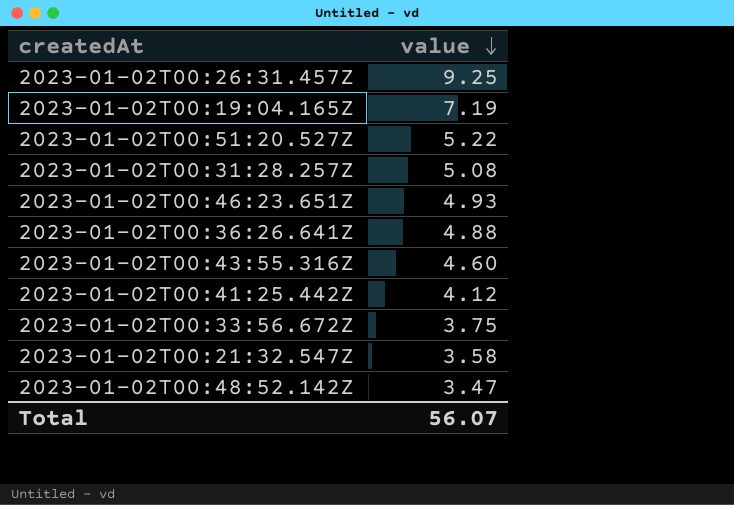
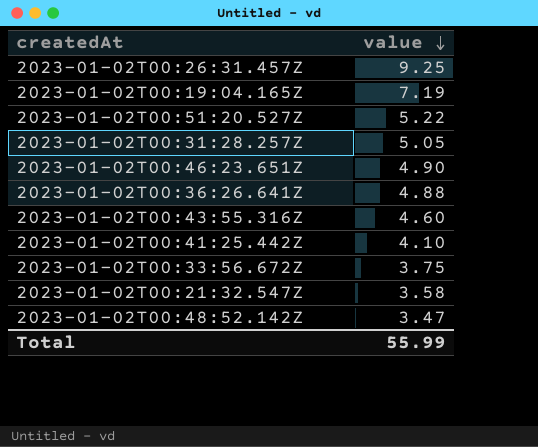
2023-01-02T00:31:28.257Z | value: 5.08 -> 5.05
2023-01-02T00:46:23.651Z | value: 4.93 -> 4.90
2023-01-02T00:41:25.442Z | value: 4.12 -> 4.10
Total | value: 56.07 -> 55.99

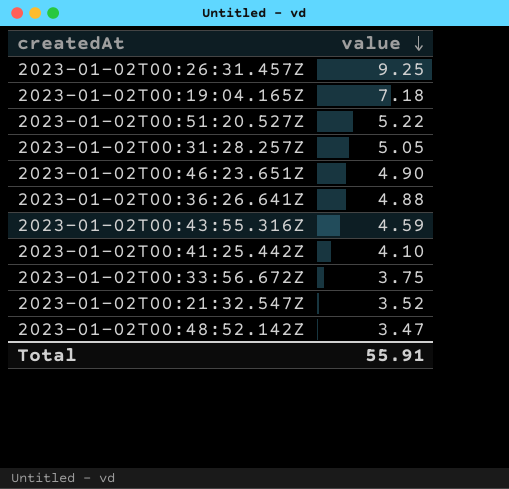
2023-01-02T00:19:04.165Z | value: 7.19 -> 7.18
2023-01-02T00:43:55.316Z | value: 4.60 -> 4.59
2023-01-02T00:21:32.547Z | value: 3.58 -> 3.52
Total | value: 55.99 -> 55.91

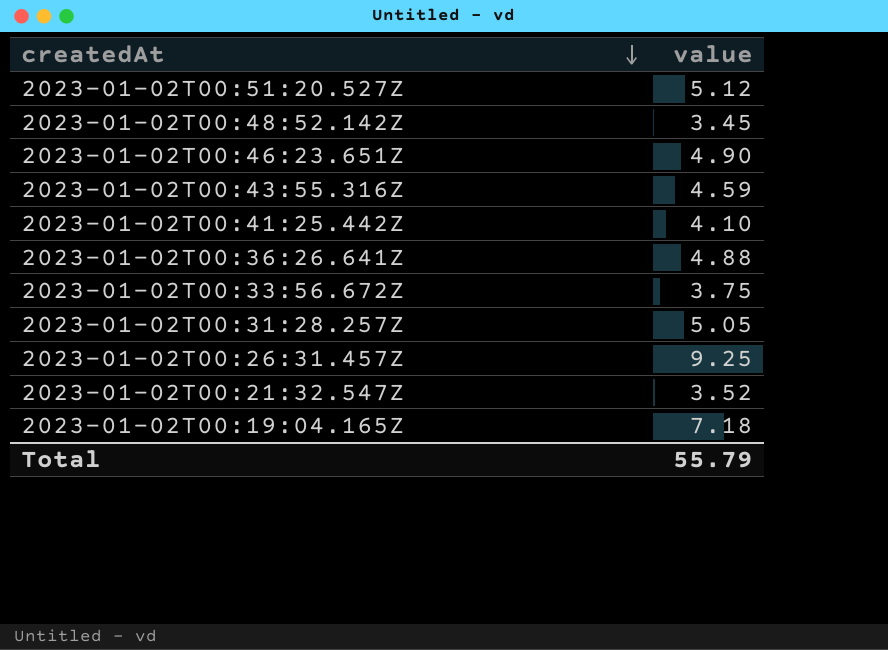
row order: value descending -> createdAt descending
2023-01-02T00:51:20.527Z | value: 5.22 -> 5.12
2023-01-02T00:48:52.142Z | value: 3.47 -> 3.45
Total | value: 55.91 -> 55.79

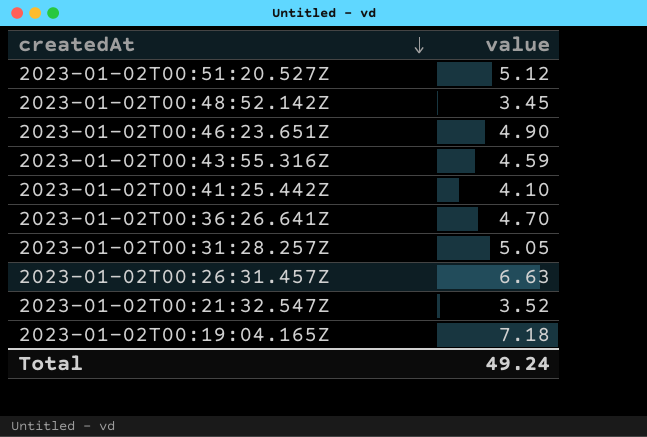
row 2023-01-02T00:33:56.672Z: 3.75 -> none
2023-01-02T00:36:26.641Z | value: 4.88 -> 4.70
2023-01-02T00:26:31.457Z | value: 9.25 -> 6.63
Total | value: 55.79 -> 49.24

